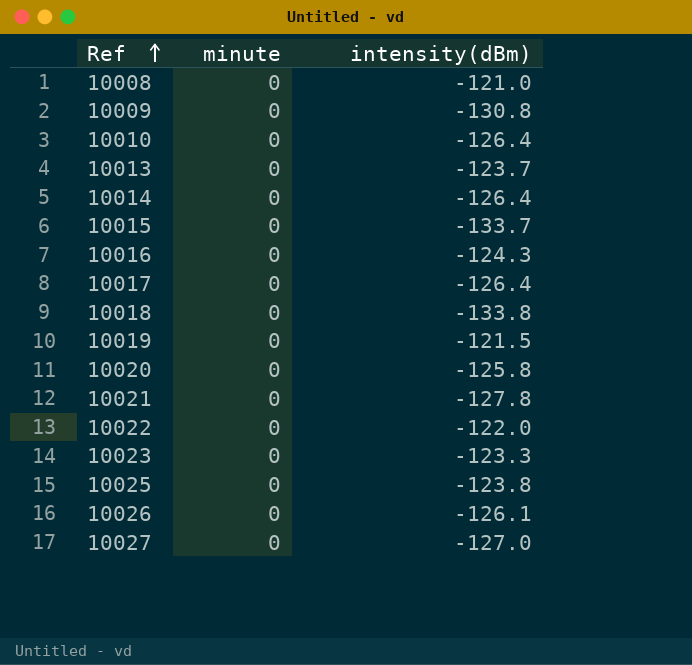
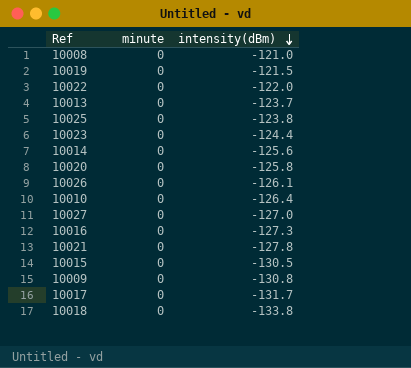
row order: Ref ascending -> intensity(dBm) descending
10023 | intensity(dBm): -123.3 -> -124.4
10014 | intensity(dBm): -126.4 -> -125.6
10016 | intensity(dBm): -124.3 -> -127.3
10015 | intensity(dBm): -133.7 -> -130.5
10017 | intensity(dBm): -126.4 -> -131.7

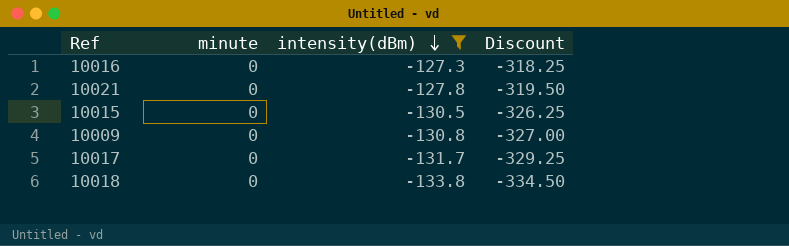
filter: none -> intensity(dBm) <= -127.3
column Discount | formula: none -> [intensity(dBm)] * 2.5

